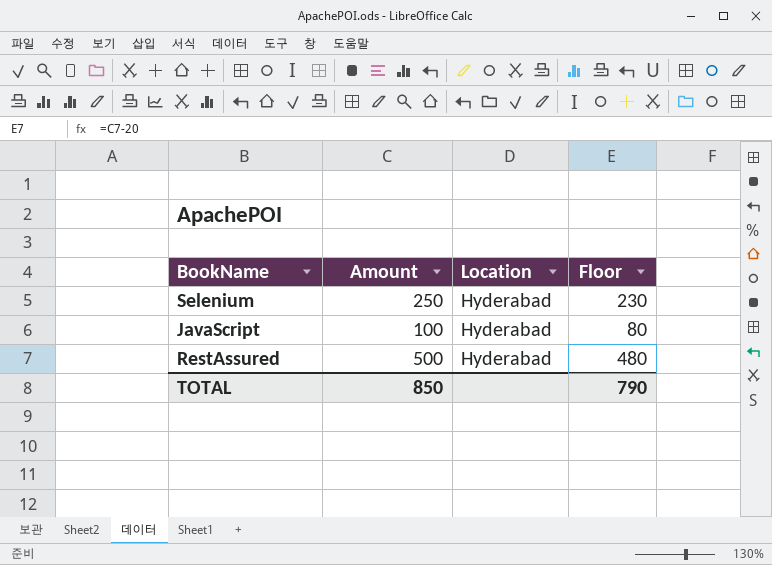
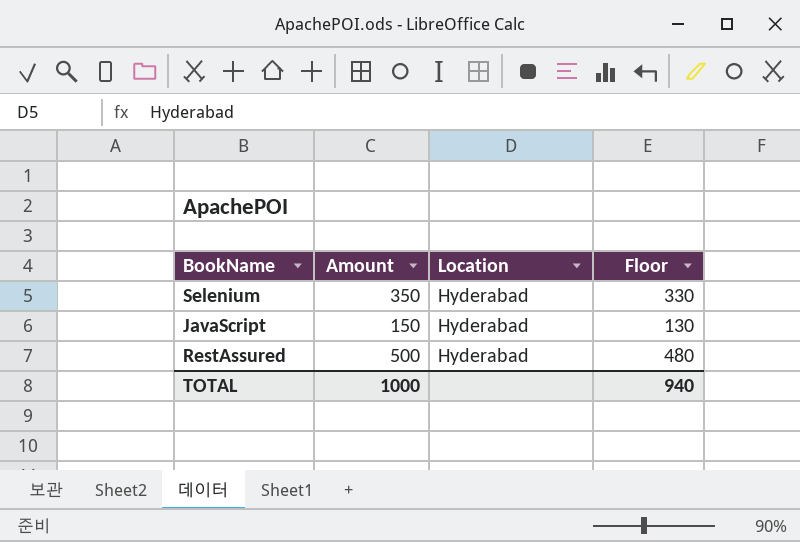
Selenium | Amount: 250 -> 350
Selenium | Floor: 230 -> 330
JavaScript | Amount: 100 -> 150
JavaScript | Floor: 80 -> 130
TOTAL | Amount: 850 -> 1000
TOTAL | Floor: 790 -> 940

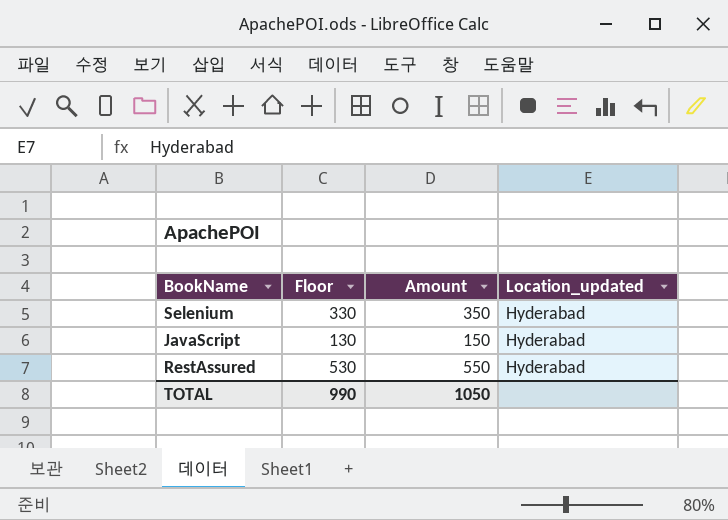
column Floor | position: 4 -> 2
column name: Location -> Location_updated
RestAssured | Floor: 480 -> 530
RestAssured | Amount: 500 -> 550
TOTAL | Floor: 940 -> 990
TOTAL | Amount: 1000 -> 1050

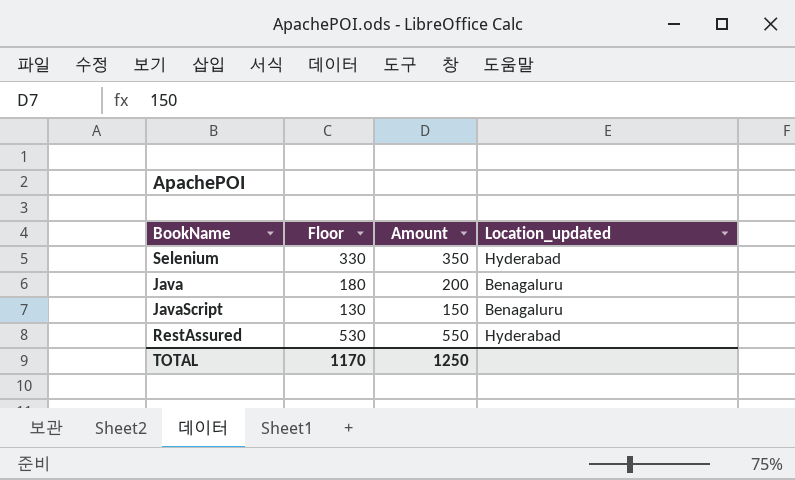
row Java: none -> 180 | 200 | Benagaluru
JavaScript | Location_updated: Hyderabad -> Benagaluru
TOTAL | Floor: 990 -> 1170
TOTAL | Amount: 1050 -> 1250

